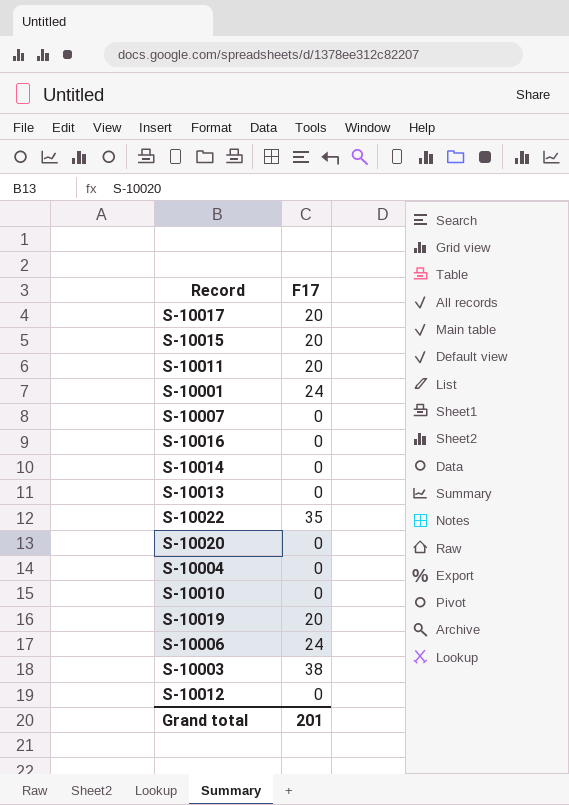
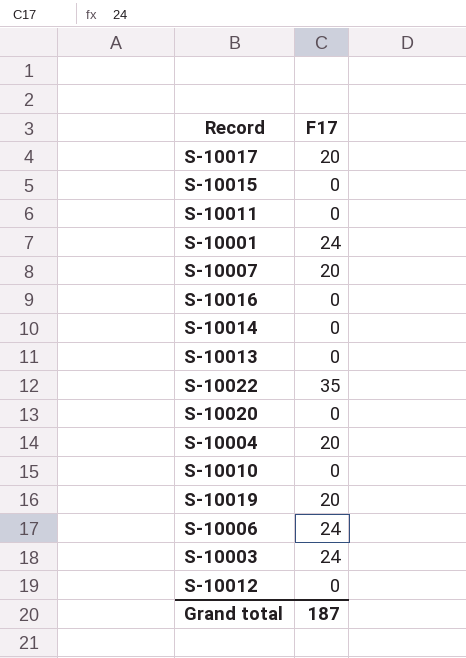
S-10015 | F17: 20 -> 0
S-10011 | F17: 20 -> 0
S-10007 | F17: 0 -> 20
S-10004 | F17: 0 -> 20
S-10003 | F17: 38 -> 24
Grand total | F17: 201 -> 187

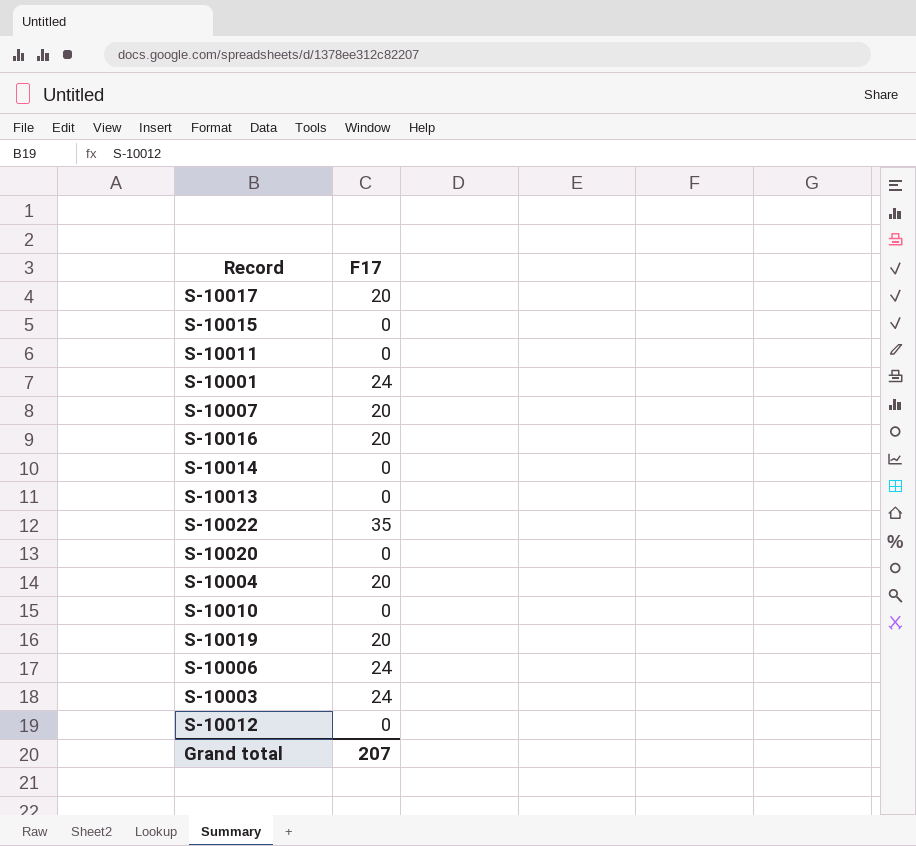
S-10016 | F17: 0 -> 20
Grand total | F17: 187 -> 207

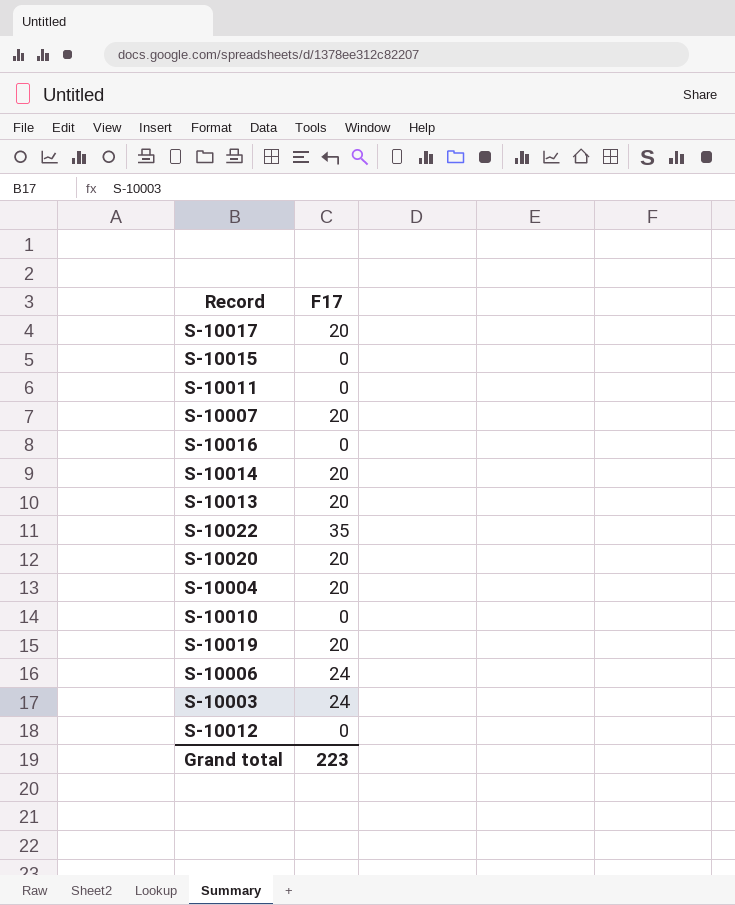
row S-10001: 24 -> none
S-10016 | F17: 20 -> 0
S-10014 | F17: 0 -> 20
S-10013 | F17: 0 -> 20
S-10020 | F17: 0 -> 20
Grand total | F17: 207 -> 223

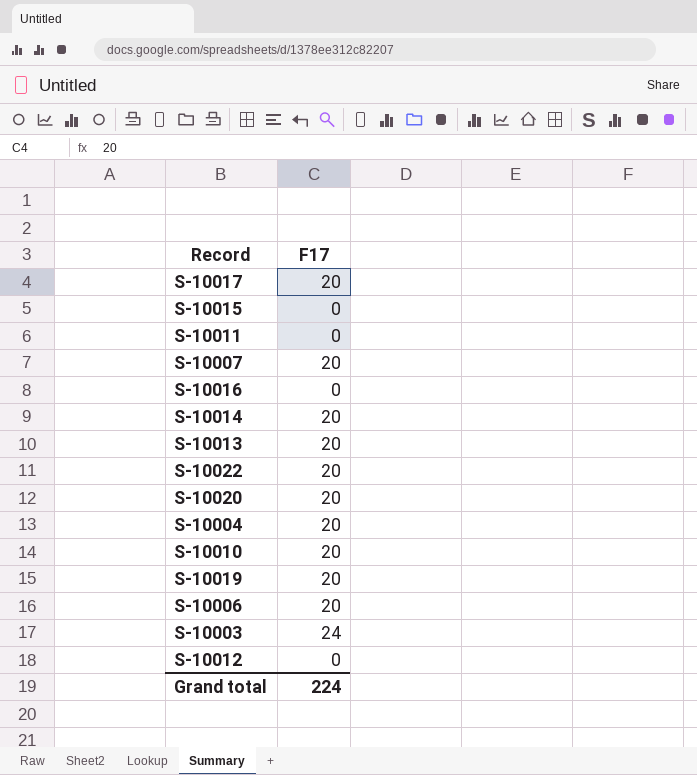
S-10022 | F17: 35 -> 20
S-10010 | F17: 0 -> 20
S-10006 | F17: 24 -> 20
Grand total | F17: 223 -> 224

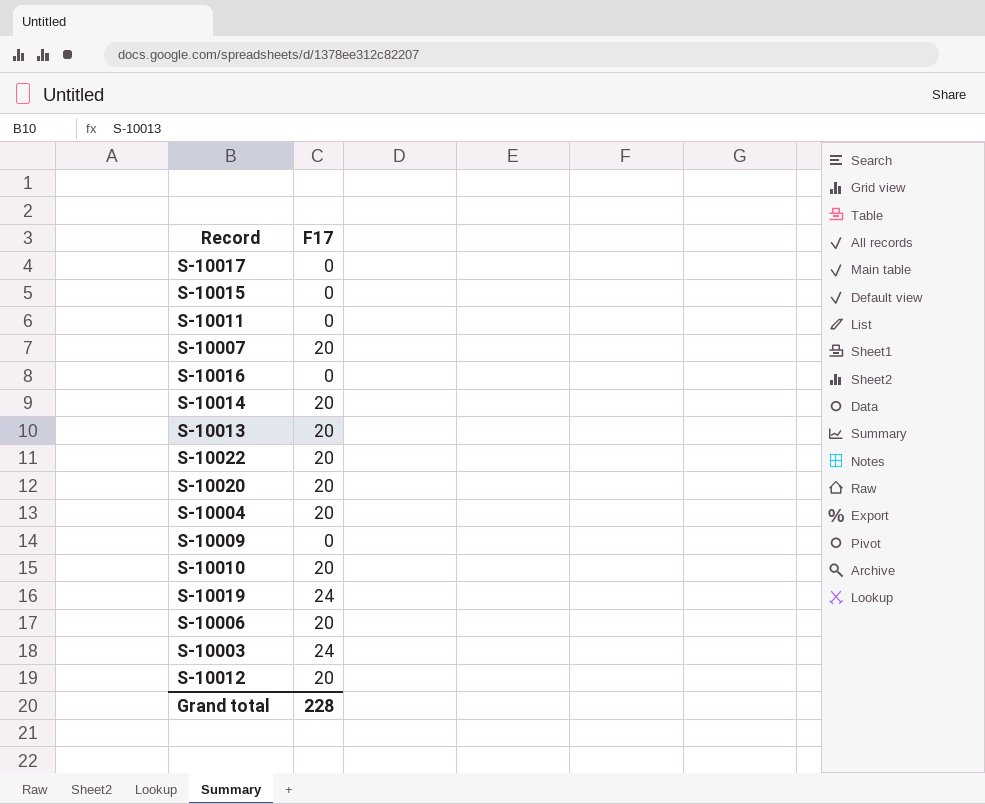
S-10017 | F17: 20 -> 0
row S-10009: none -> 0
S-10019 | F17: 20 -> 24
S-10012 | F17: 0 -> 20
Grand total | F17: 224 -> 228

